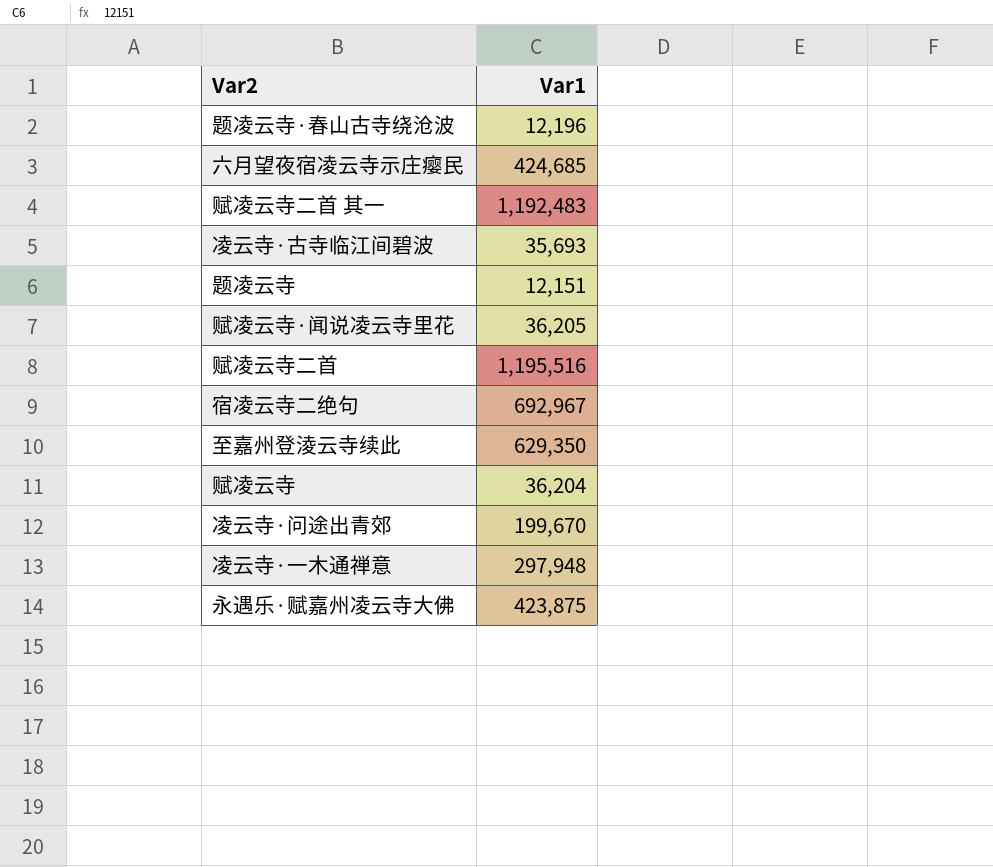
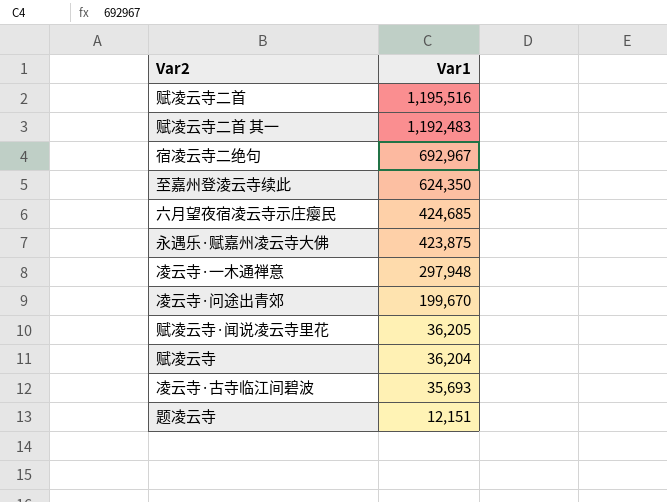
row order: none -> Var1 descending
row 题凌云寺·春山古寺绕沧波: 12,196 -> none
至嘉州登淩云寺续此 | Var1: 629,350 -> 624,350

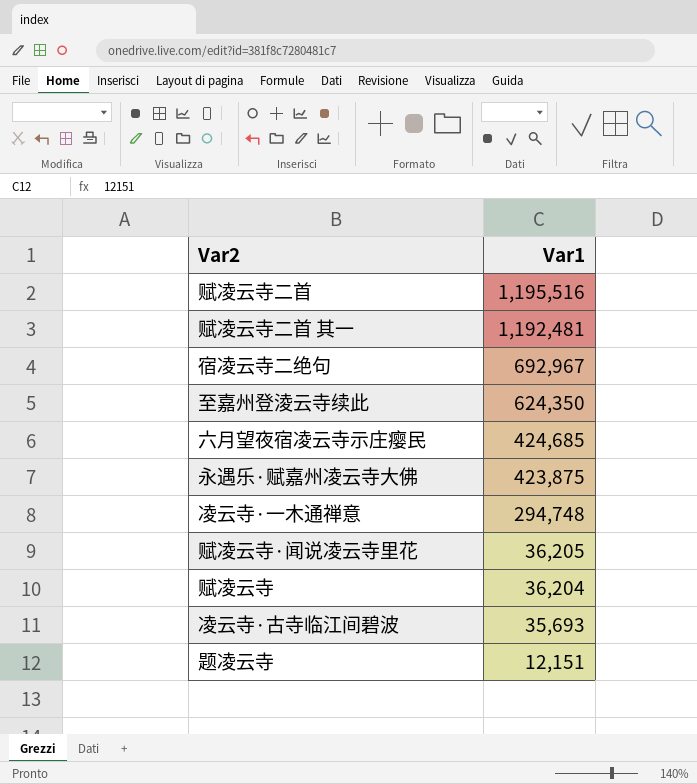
row 凌云寺·问途出青郊: 199,670 -> none
赋凌云寺二首 其一 | Var1: 1,192,483 -> 1,192,481
凌云寺·一木通禅意 | Var1: 297,948 -> 294,748

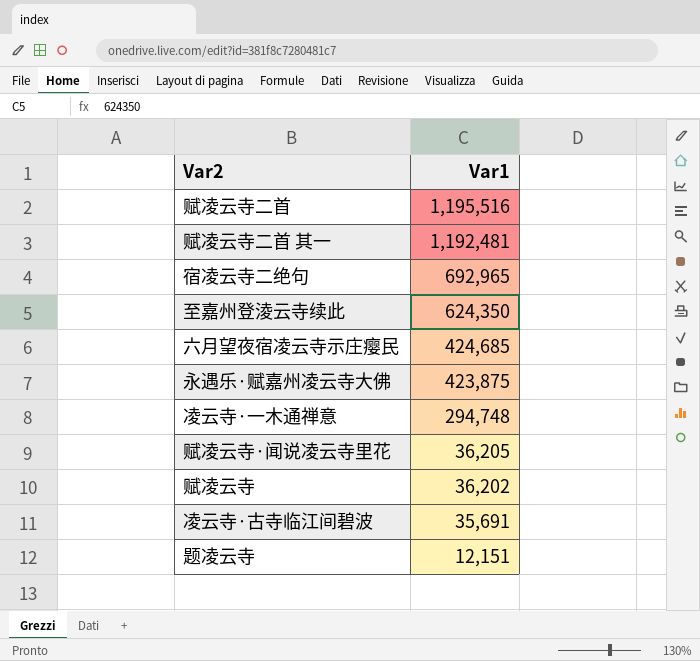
宿凌云寺二绝句 | Var1: 692,967 -> 692,965
赋凌云寺 | Var1: 36,204 -> 36,202
凌云寺·古寺临江间碧波 | Var1: 35,693 -> 35,691

